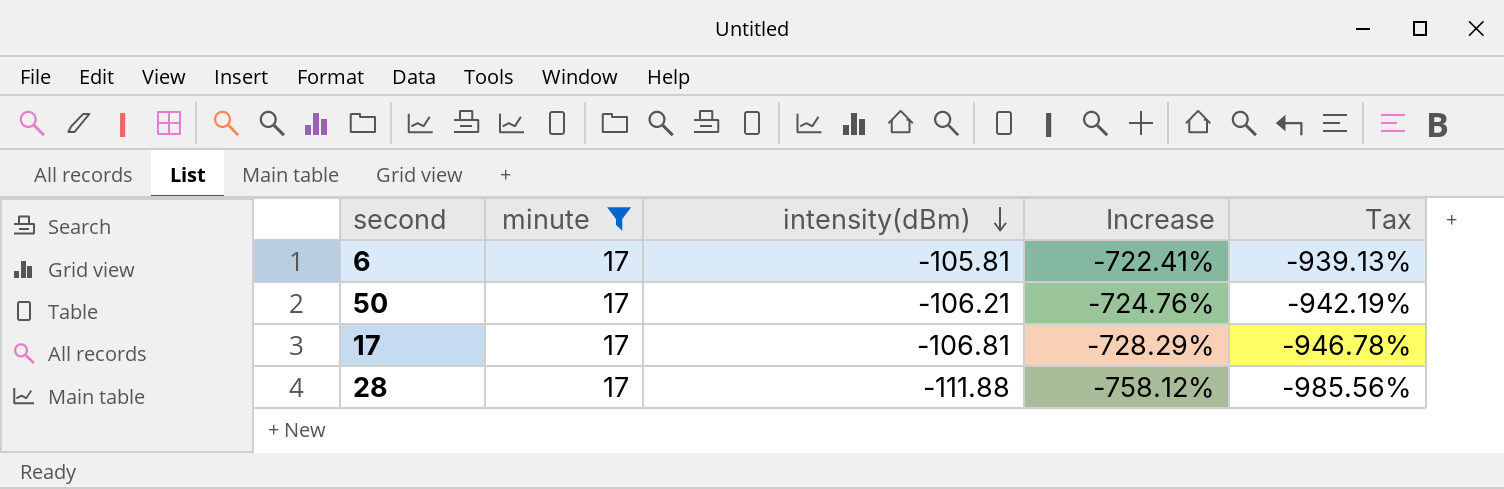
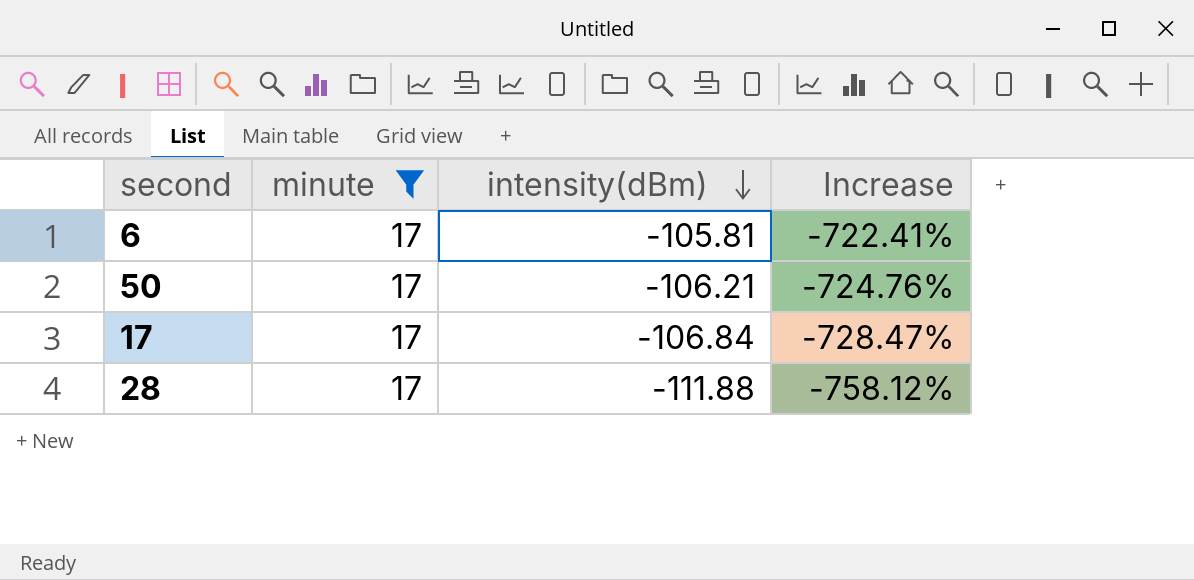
column Tax | formula: [Increase] * 1.3 -> none
17 | intensity(dBm): -106.81 -> -106.84
17 | Increase: -728.29% -> -728.47%

